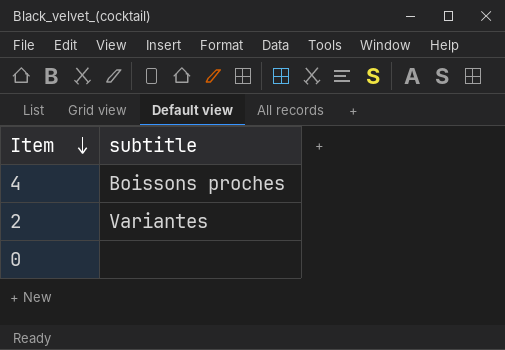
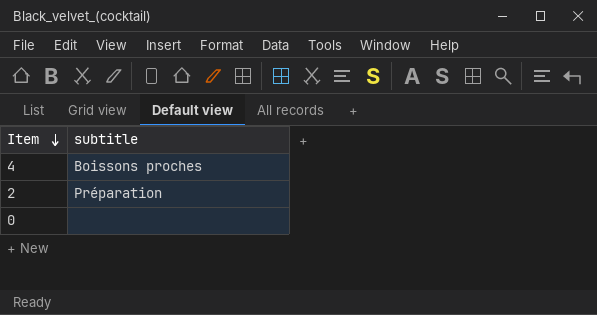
2 | subtitle: Variantes -> Préparation

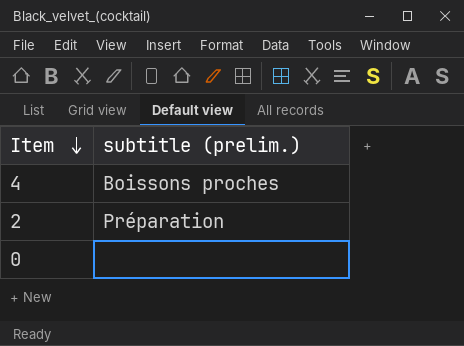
column name: subtitle -> subtitle (prelim.)

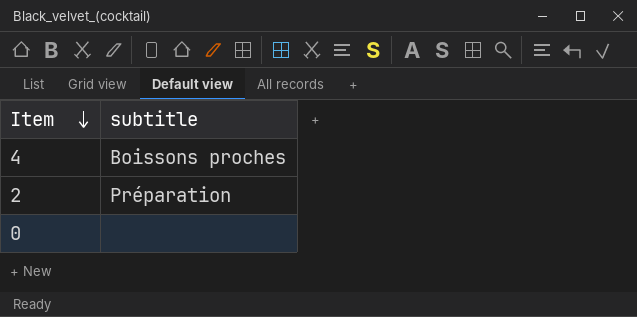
column name: subtitle (prelim.) -> subtitle

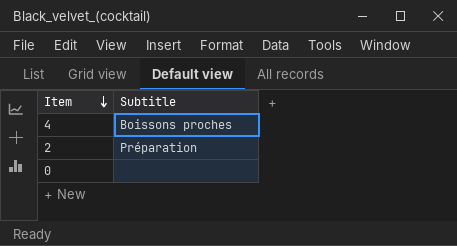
column name: subtitle -> Subtitle

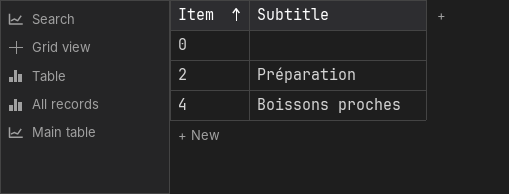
row order: Item descending -> Item ascending

